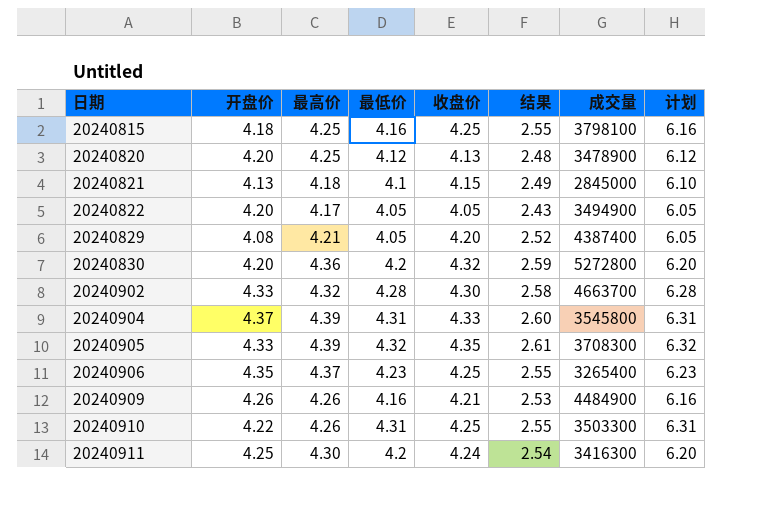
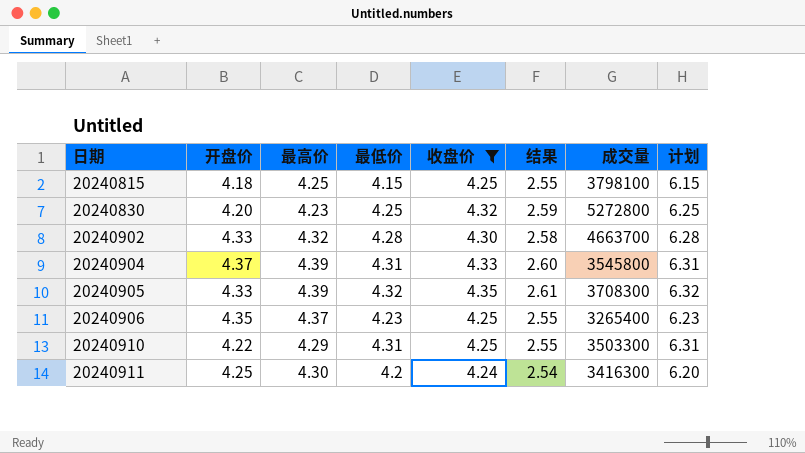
filter: none -> 收盘价 >= 4.24
20240815 | 最低价: 4.16 -> 4.15
20240815 | 计划: 6.16 -> 6.15
20240830 | 最高价: 4.36 -> 4.23
20240830 | 最低价: 4.2 -> 4.25
20240830 | 计划: 6.20 -> 6.25
20240910 | 最高价: 4.26 -> 4.29

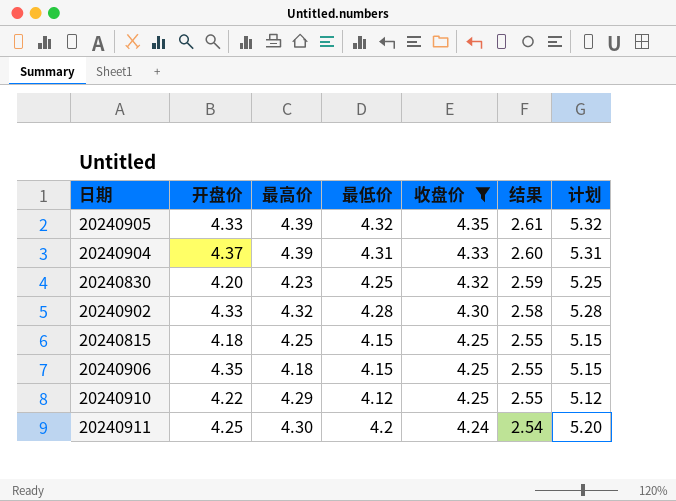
row order: 日期 ascending -> 收盘价 descending
column 成交量 | position: 7 -> none
column 计划 | formula: [最低价] + 2 -> [最低价] + 1
20240906 | 最高价: 4.37 -> 4.18
20240906 | 最低价: 4.23 -> 4.15
20240910 | 最低价: 4.31 -> 4.12

